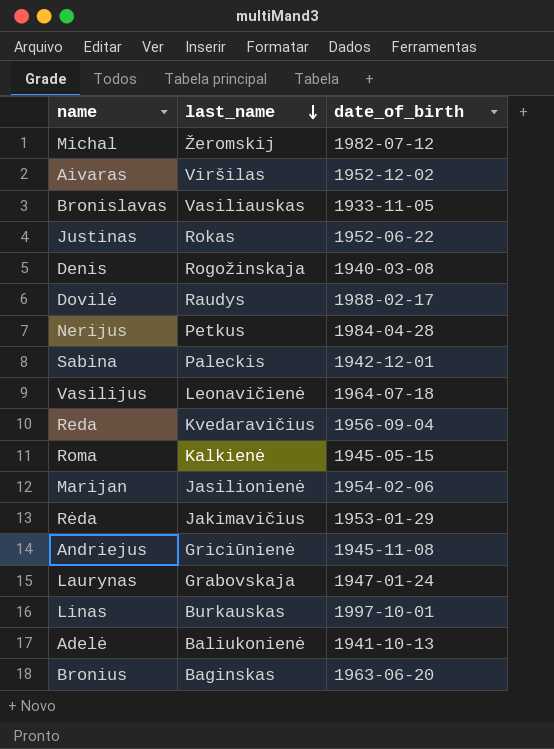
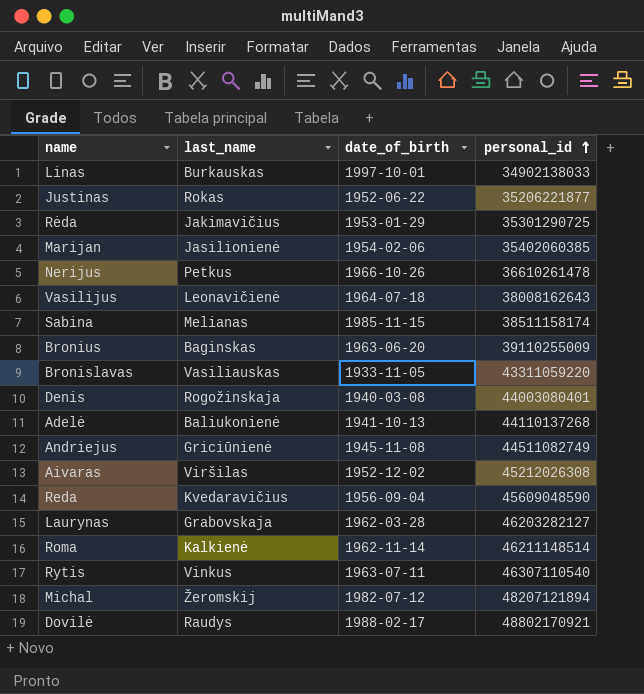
row order: last_name descending -> personal_id ascending
column personal_id | position: none -> 4
Nerijus | date_of_birth: 1984-04-28 -> 1966-10-26
Sabina | last_name: Paleckis -> Melianas
Sabina | date_of_birth: 1942-12-01 -> 1985-11-15
Laurynas | date_of_birth: 1947-01-24 -> 1962-03-28
Roma | date_of_birth: 1945-05-15 -> 1962-11-14
row Rytis: none -> Vinkus | 1963-07-11 | 46307110540

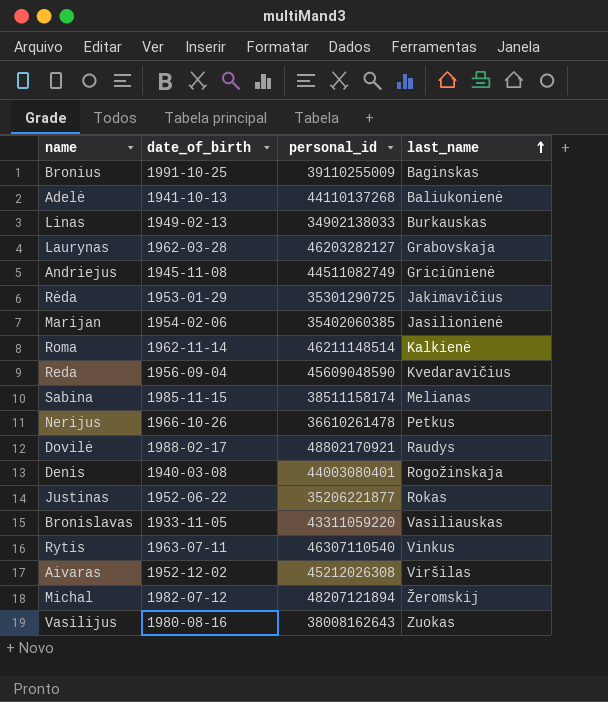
row order: personal_id ascending -> last_name ascending
column last_name | position: 2 -> 4
Bronius | date_of_birth: 1963-06-20 -> 1991-10-25
Linas | date_of_birth: 1997-10-01 -> 1949-02-13
Vasilijus | date_of_birth: 1964-07-18 -> 1980-08-16
Vasilijus | last_name: Leonavičienė -> Zuokas

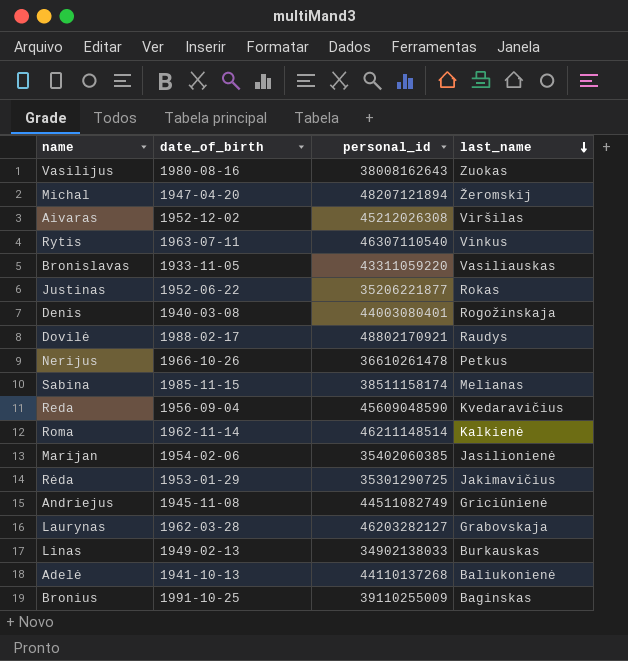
row order: last_name ascending -> last_name descending
Michal | date_of_birth: 1982-07-12 -> 1947-04-20

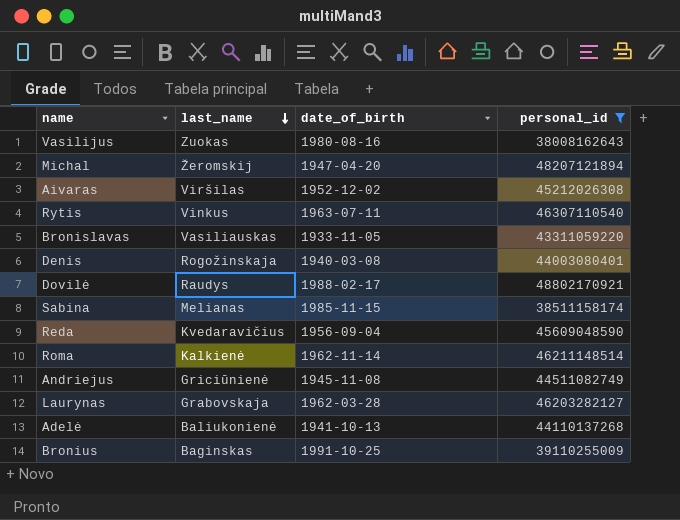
filter: none -> personal_id >= 38008162643
column last_name | position: 4 -> 2

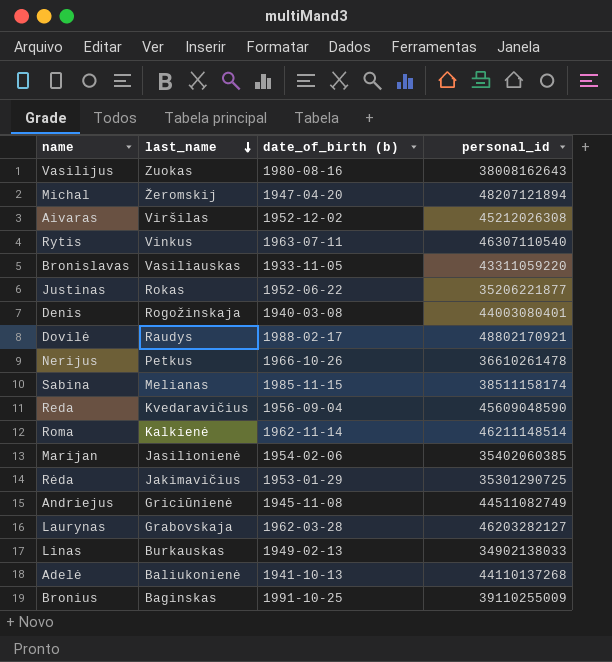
filter: personal_id >= 38008162643 -> none
column name: date_of_birth -> date_of_birth (b)

